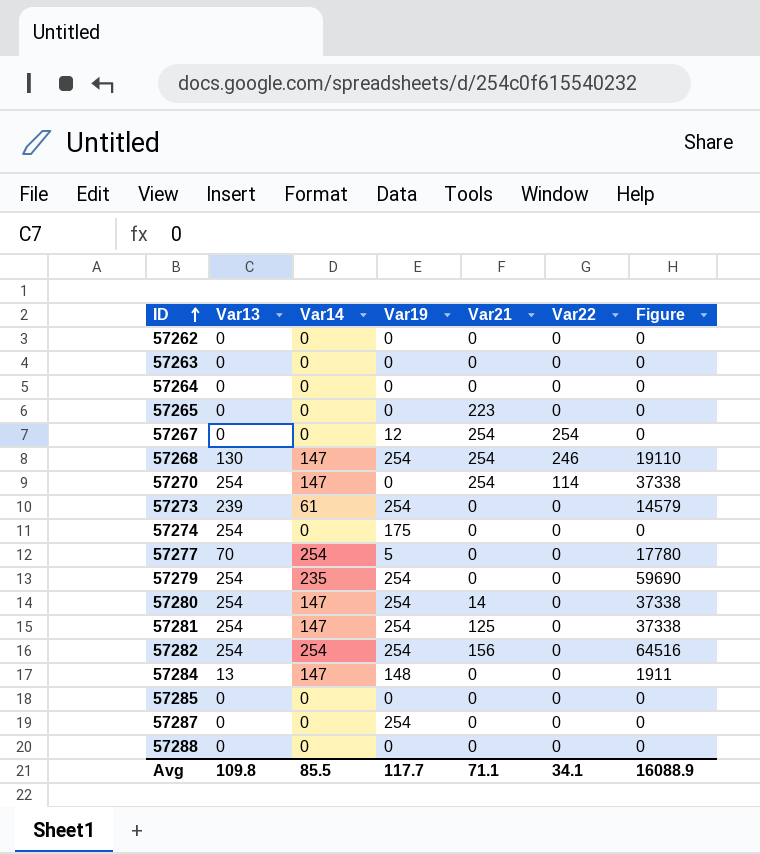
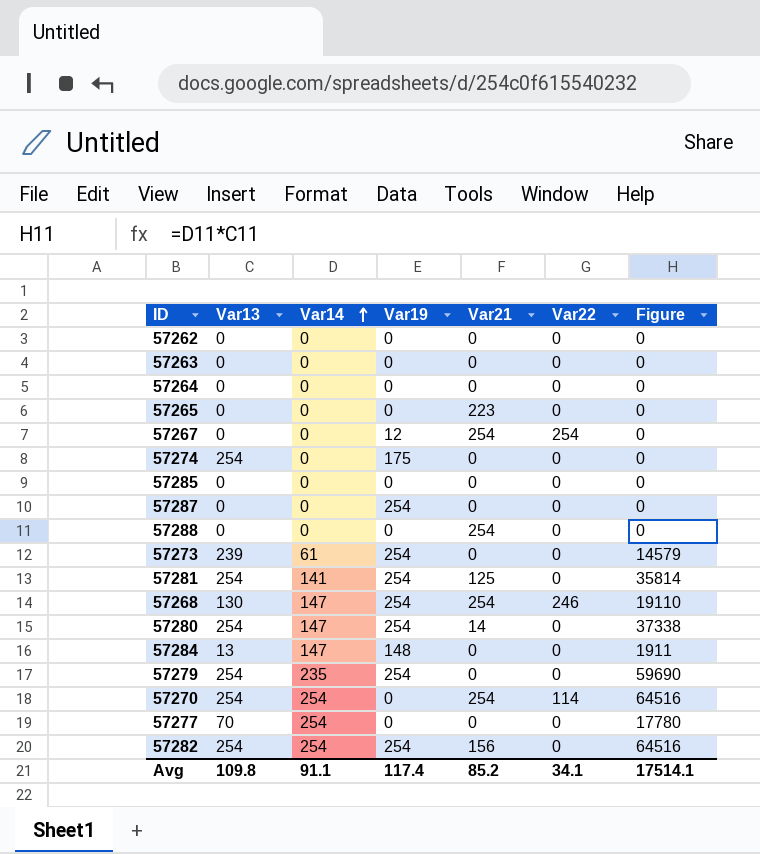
row order: ID ascending -> Var14 ascending
57288 | Var21: 0 -> 254
57281 | Var14: 147 -> 141
57281 | Figure: 37338 -> 35814
57270 | Var14: 147 -> 254
57270 | Figure: 37338 -> 64516
57277 | Var19: 5 -> 0
Avg | Var14: 85.5 -> 91.1
Avg | Var19: 117.7 -> 117.4
Avg | Var21: 71.1 -> 85.2
Avg | Figure: 16088.9 -> 17514.1

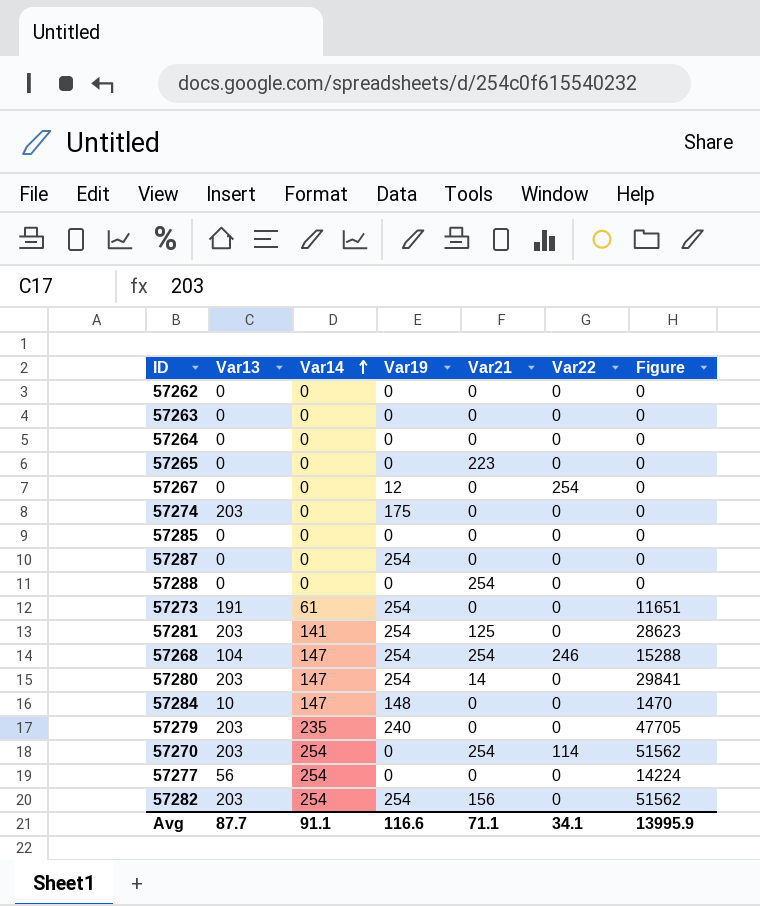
57267 | Var21: 254 -> 0
57274 | Var13: 254 -> 203
57273 | Var13: 239 -> 191
57273 | Figure: 14579 -> 11651
57281 | Var13: 254 -> 203
57281 | Figure: 35814 -> 28623
57268 | Var13: 130 -> 104
57268 | Figure: 19110 -> 15288
57280 | Var13: 254 -> 203
57280 | Figure: 37338 -> 29841
57284 | Var13: 13 -> 10
57284 | Figure: 1911 -> 1470
57279 | Var13: 254 -> 203
57279 | Var19: 254 -> 240
57279 | Figure: 59690 -> 47705
57270 | Var13: 254 -> 203
57270 | Figure: 64516 -> 51562
57277 | Var13: 70 -> 56
57277 | Figure: 17780 -> 14224
57282 | Var13: 254 -> 203
57282 | Figure: 64516 -> 51562
Avg | Var13: 109.8 -> 87.7
Avg | Var19: 117.4 -> 116.6
Avg | Var21: 85.2 -> 71.1
Avg | Figure: 17514.1 -> 13995.9

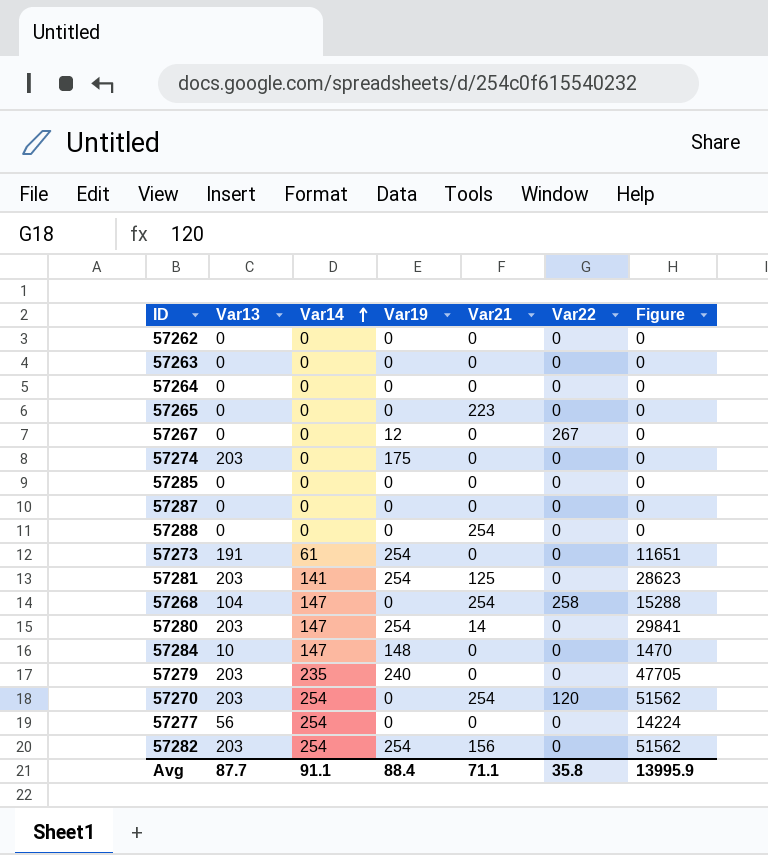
57267 | Var22: 254 -> 267
57287 | Var19: 254 -> 0
57268 | Var19: 254 -> 0
57268 | Var22: 246 -> 258
57270 | Var22: 114 -> 120
Avg | Var19: 116.6 -> 88.4
Avg | Var22: 34.1 -> 35.8

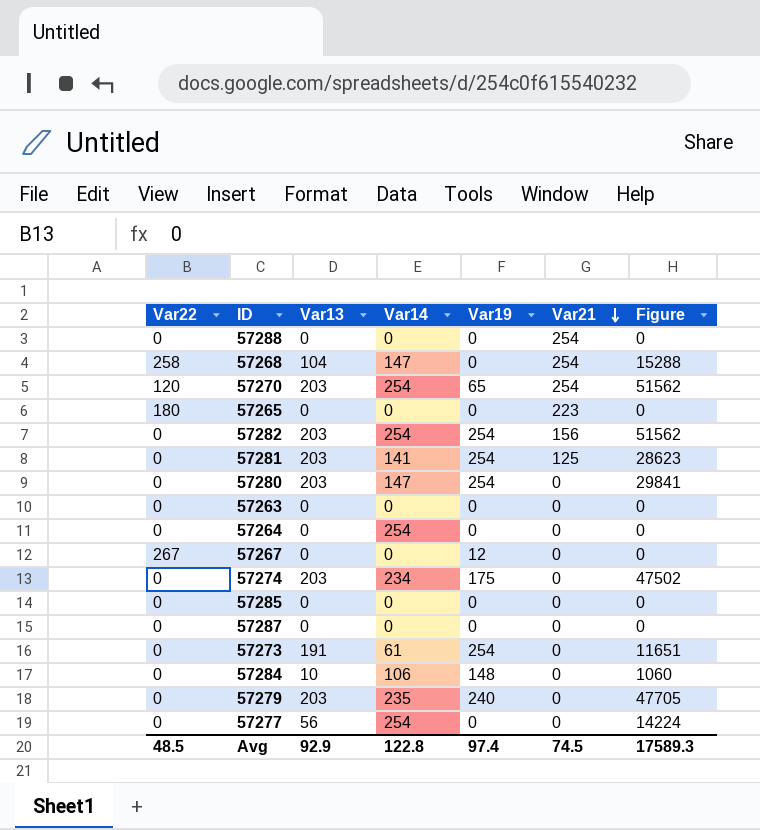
row order: Var14 ascending -> Var21 descending
column Var22 | position: 6 -> 1
row 57262: 0 | 0 | 0 | 0 | 0 | 0 -> none
57270 | Var19: 0 -> 65
57265 | Var22: 0 -> 180
57280 | Var21: 14 -> 0
57264 | Var14: 0 -> 254
57274 | Var14: 0 -> 234
57274 | Figure: 0 -> 47502
57284 | Var14: 147 -> 106
57284 | Figure: 1470 -> 1060
Avg | Var22: 35.8 -> 48.5
Avg | Var13: 87.7 -> 92.9
Avg | Var14: 91.1 -> 122.8
Avg | Var19: 88.4 -> 97.4
Avg | Var21: 71.1 -> 74.5
Avg | Figure: 13995.9 -> 17589.3

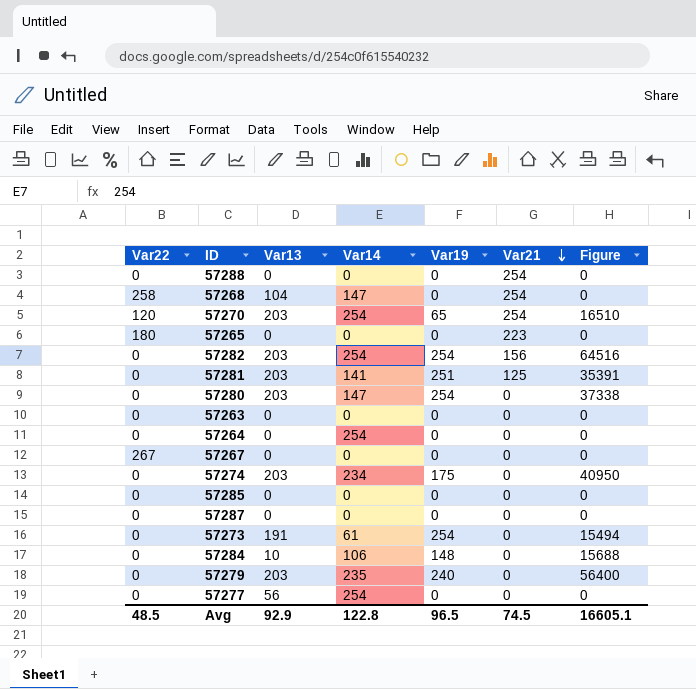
column Figure | formula: [Var13] * [Var14] -> [Var14] * [Var19]
57281 | Var19: 254 -> 251
57267 | Var19: 12 -> 0
Avg | Var19: 97.4 -> 96.5
Avg | Figure: 17589.3 -> 16605.1

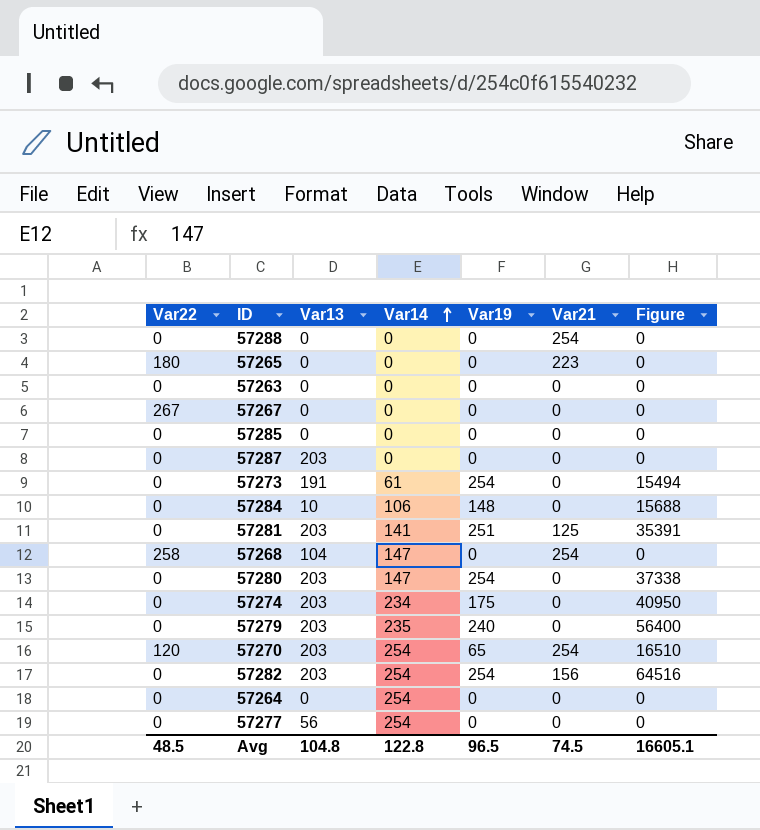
row order: Var21 descending -> Var14 ascending
57287 | Var13: 0 -> 203
Avg | Var13: 92.9 -> 104.8

